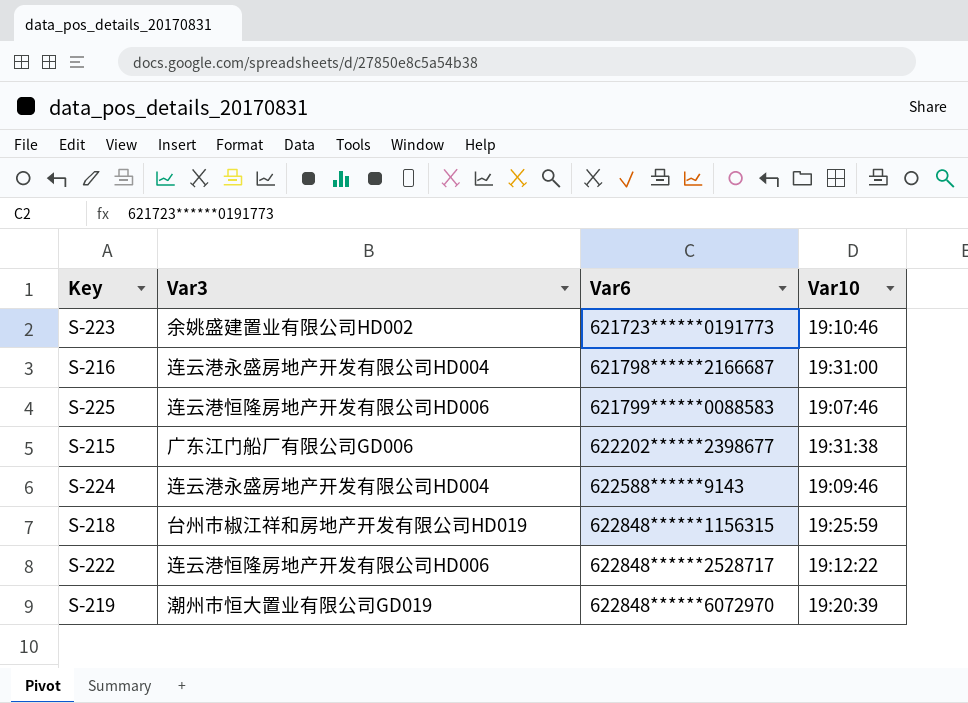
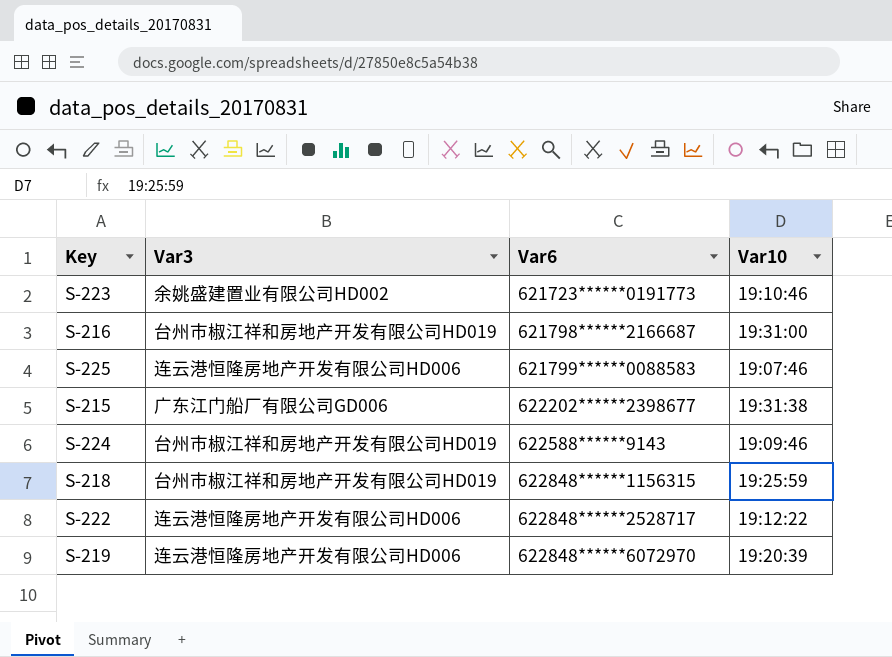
S-216 | Var3: 连云港永盛房地产开发有限公司HD004 -> 台州市椒江祥和房地产开发有限公司HD019
S-224 | Var3: 连云港永盛房地产开发有限公司HD004 -> 台州市椒江祥和房地产开发有限公司HD019
S-219 | Var3: 潮州市恒大置业有限公司GD019 -> 连云港恒隆房地产开发有限公司HD006

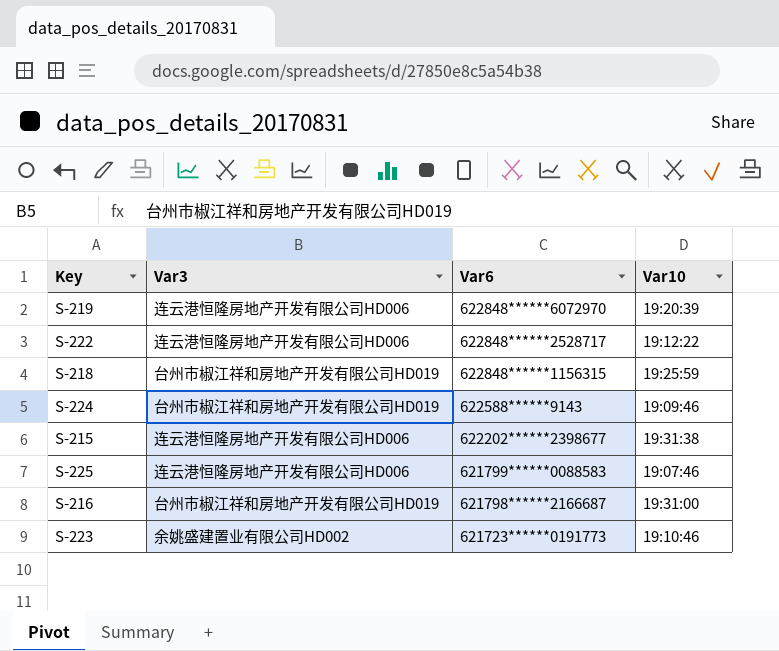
row order: Var6 ascending -> Var6 descending
S-215 | Var3: 广东江门船厂有限公司GD006 -> 连云港恒隆房地产开发有限公司HD006

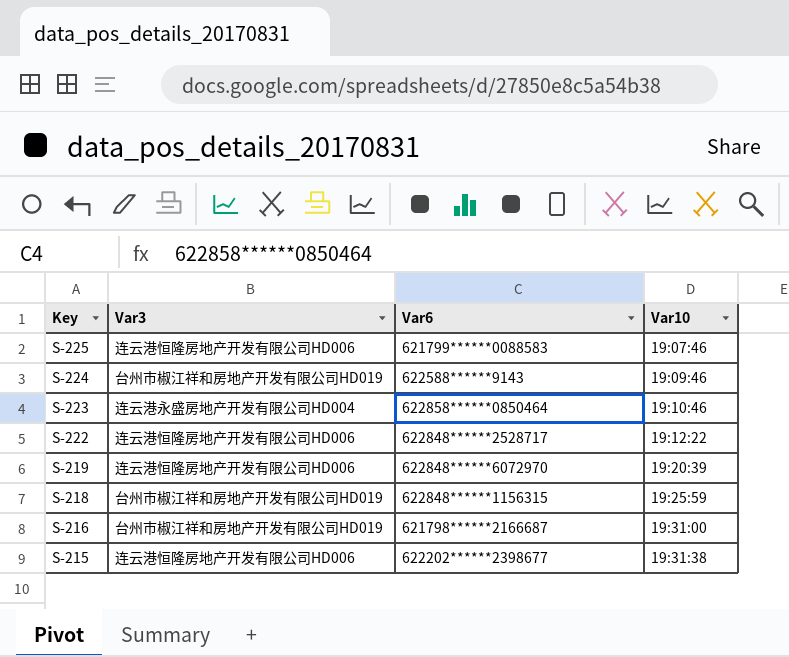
row order: Var6 descending -> Key descending
S-223 | Var3: 余姚盛建置业有限公司HD002 -> 连云港永盛房地产开发有限公司HD004
S-223 | Var6: 621723******0191773 -> 622858******0850464

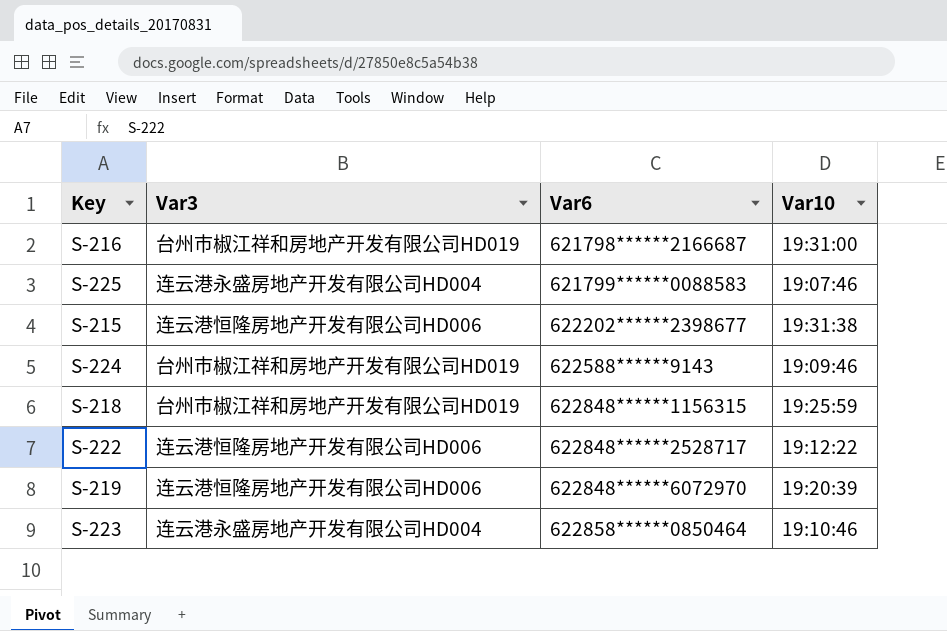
row order: Key descending -> Var6 ascending
S-225 | Var3: 连云港恒隆房地产开发有限公司HD006 -> 连云港永盛房地产开发有限公司HD004

